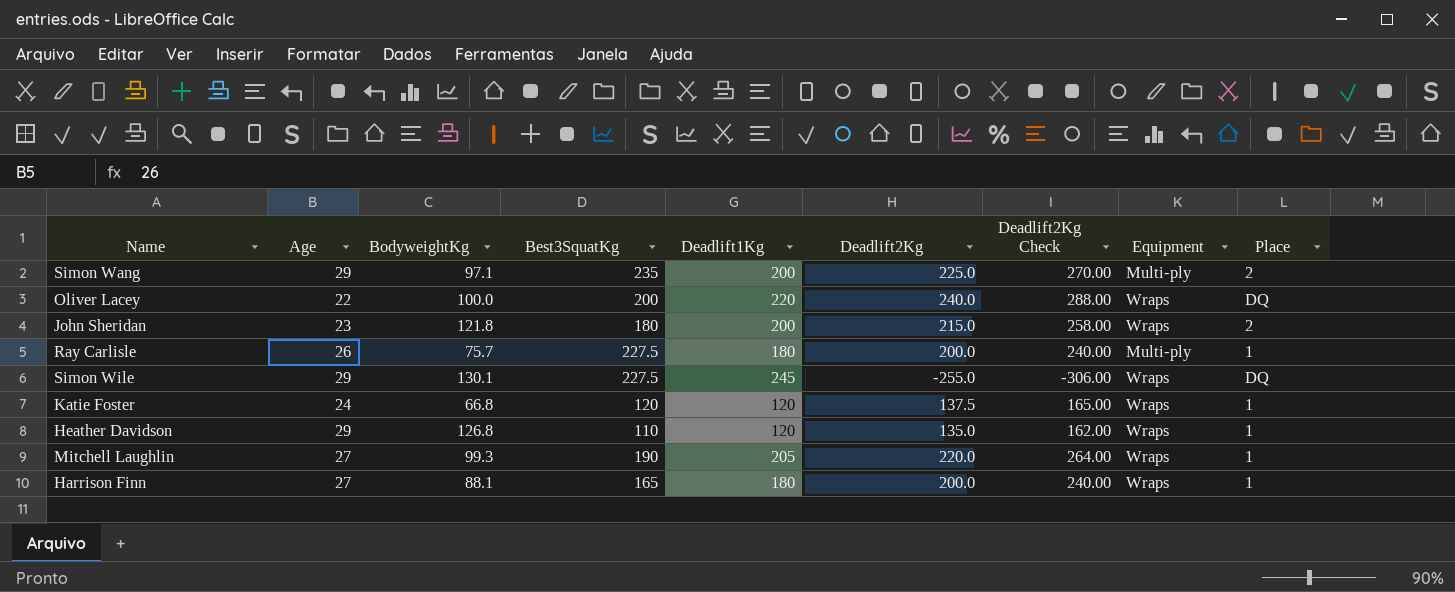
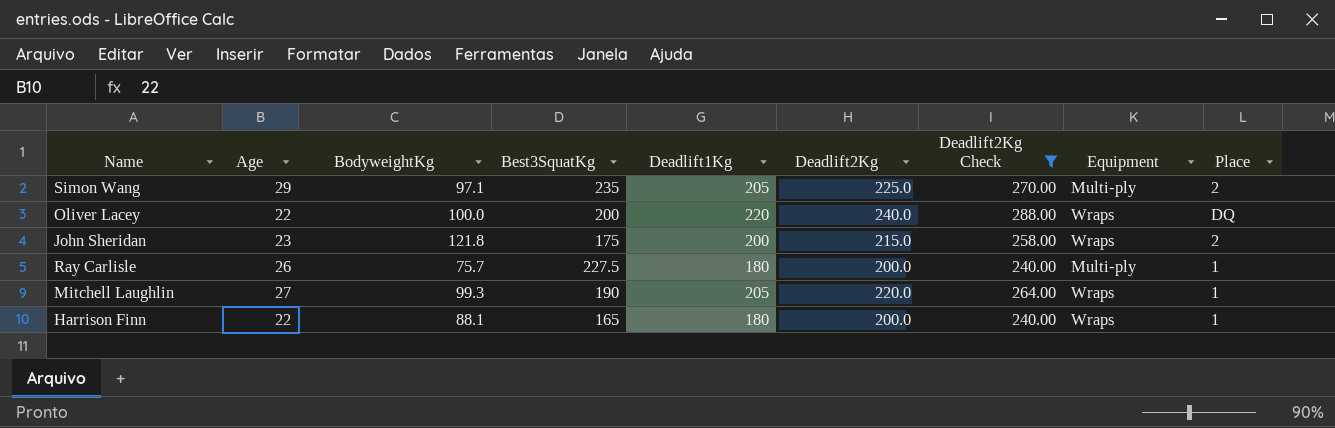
filter: none -> Deadlift2Kg Check >= 240.00
Simon Wang | Deadlift1Kg: 200 -> 205
John Sheridan | Best3SquatKg: 180 -> 175
Harrison Finn | Age: 27 -> 22

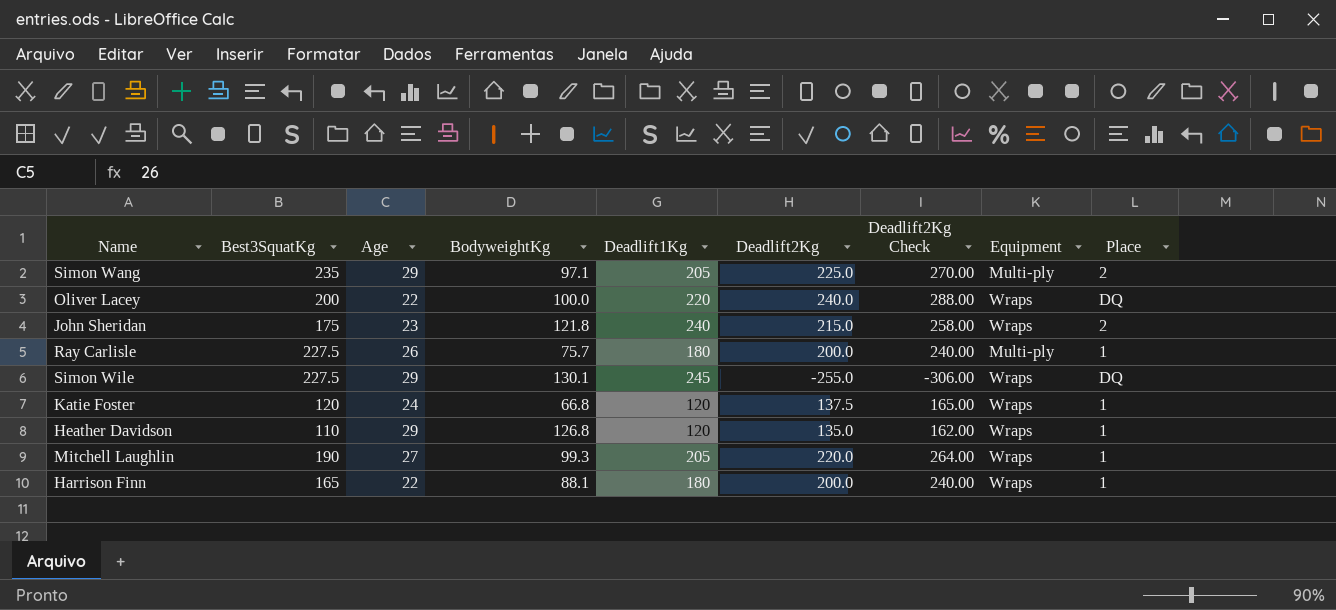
filter: Deadlift2Kg Check >= 240.00 -> none
column Best3SquatKg | position: 4 -> 2
John Sheridan | Deadlift1Kg: 200 -> 240

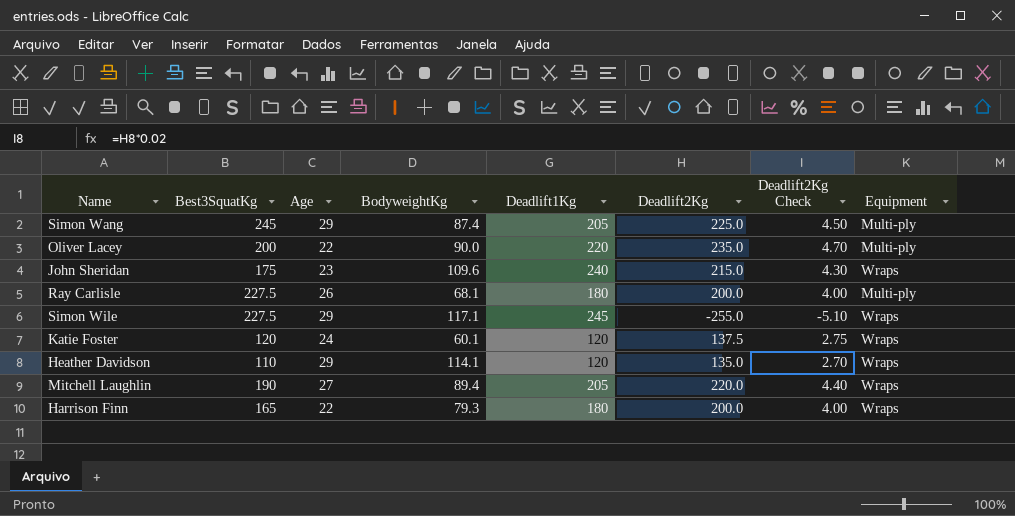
column Place | position: 9 -> none
column Deadlift2Kg Check | formula: [Deadlift2Kg] * 1.2 -> [Deadlift2Kg] * 0.02
Simon Wang | Best3SquatKg: 235 -> 245
Simon Wang | BodyweightKg: 97.1 -> 87.4
Oliver Lacey | BodyweightKg: 100.0 -> 90.0
Oliver Lacey | Deadlift2Kg: 240.0 -> 235.0
Oliver Lacey | Equipment: Wraps -> Multi-ply
John Sheridan | BodyweightKg: 121.8 -> 109.6
Ray Carlisle | BodyweightKg: 75.7 -> 68.1
Simon Wile | BodyweightKg: 130.1 -> 117.1
Katie Foster | BodyweightKg: 66.8 -> 60.1
Heather Davidson | BodyweightKg: 126.8 -> 114.1
Mitchell Laughlin | BodyweightKg: 99.3 -> 89.4
Harrison Finn | BodyweightKg: 88.1 -> 79.3

